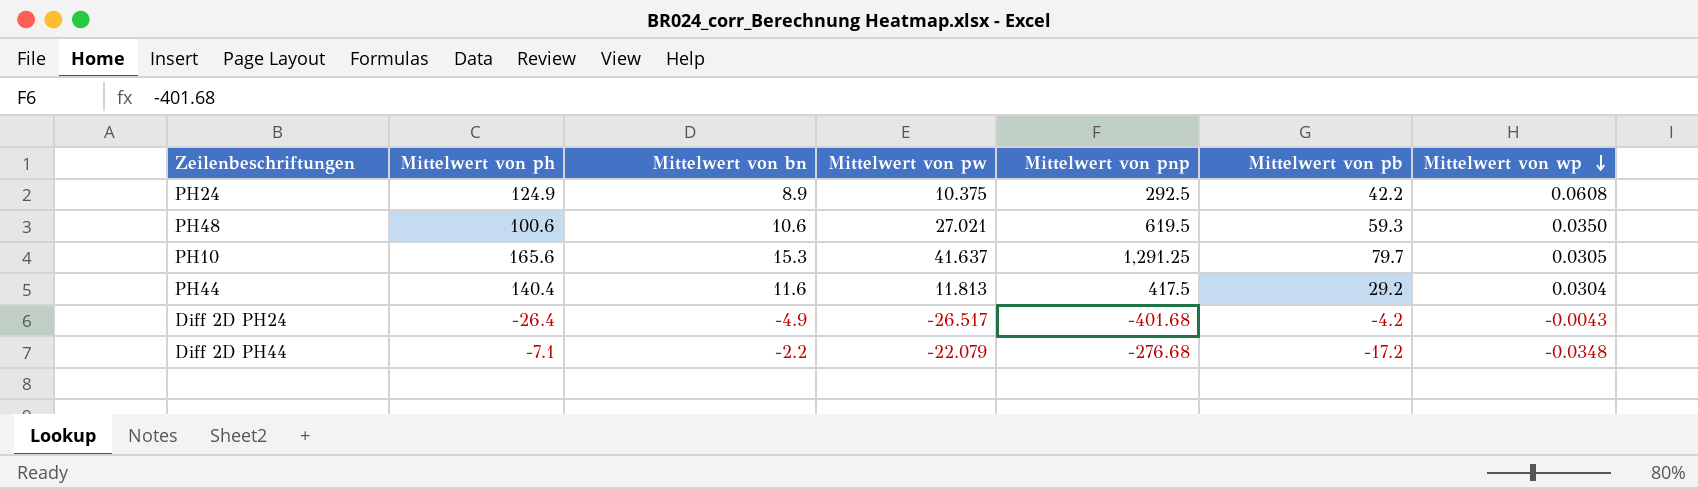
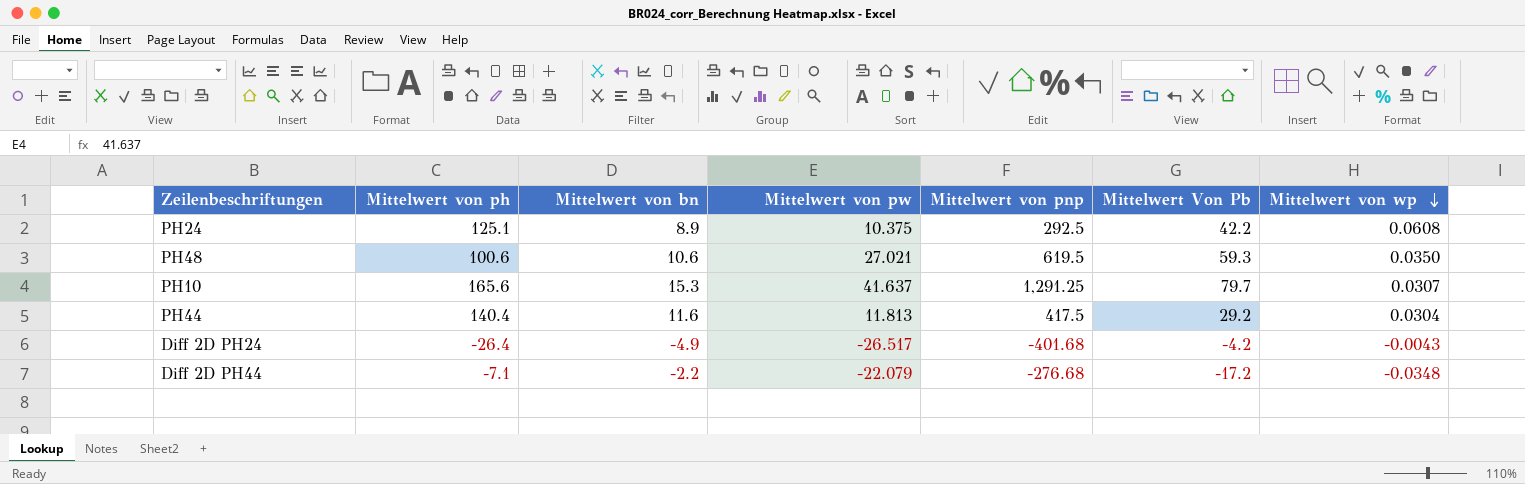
column name: Mittelwert von pb -> Mittelwert Von Pb
PH24 | Mittelwert von ph: 124.9 -> 125.1
PH10 | Mittelwert von wp: 0.0305 -> 0.0307

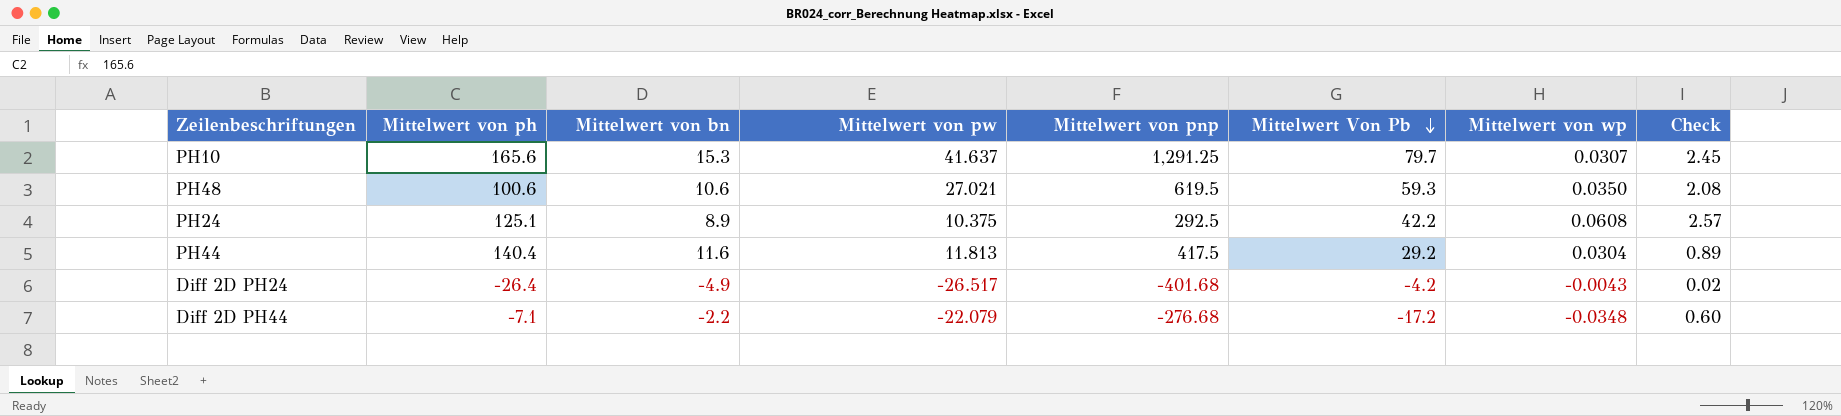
row order: Mittelwert von wp descending -> Mittelwert Von Pb descending
column Check | formula: none -> [Mittelwert Von Pb] * [Mittelwert von wp]

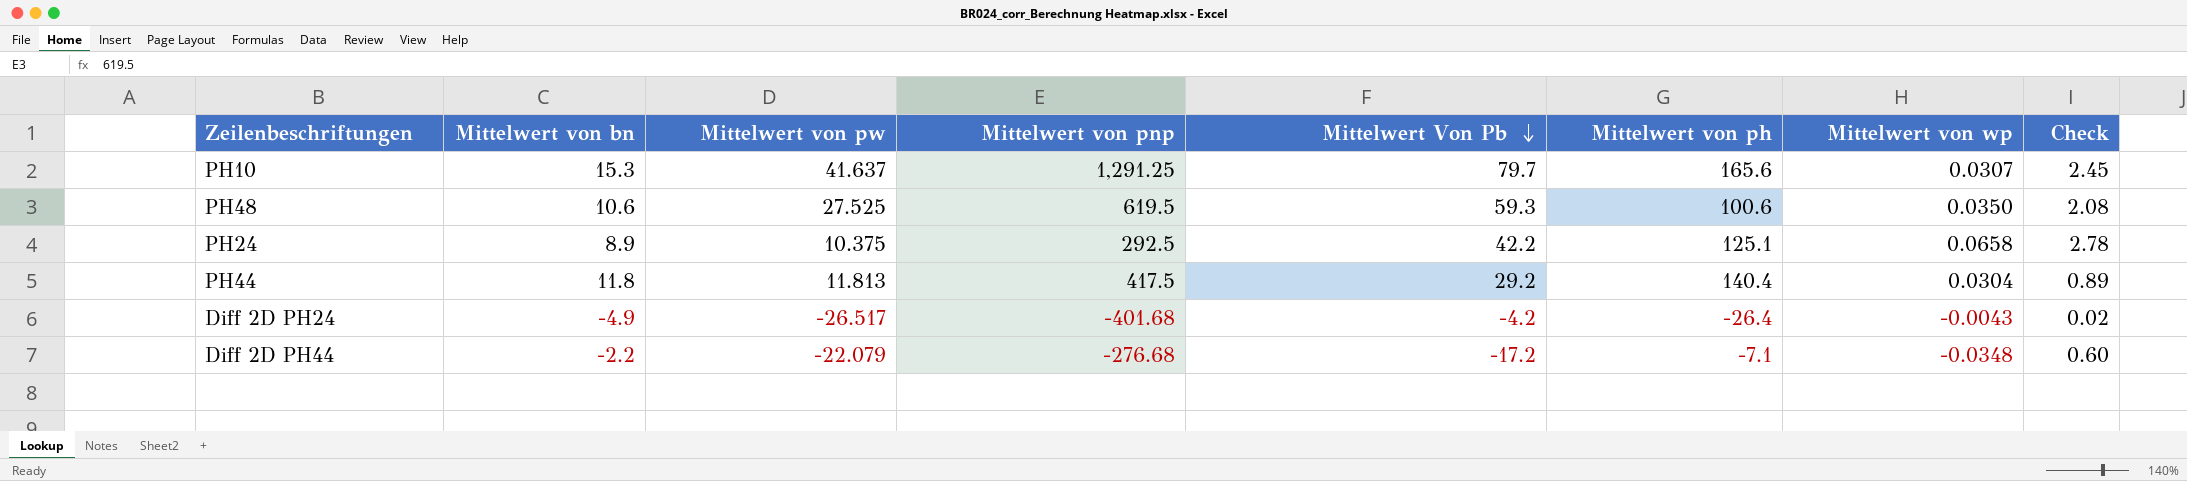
column Mittelwert von ph | position: 2 -> 6
PH48 | Mittelwert von pw: 27.021 -> 27.525
PH24 | Mittelwert von wp: 0.0608 -> 0.0658
PH24 | Check: 2.57 -> 2.78
PH44 | Mittelwert von bn: 11.6 -> 11.8

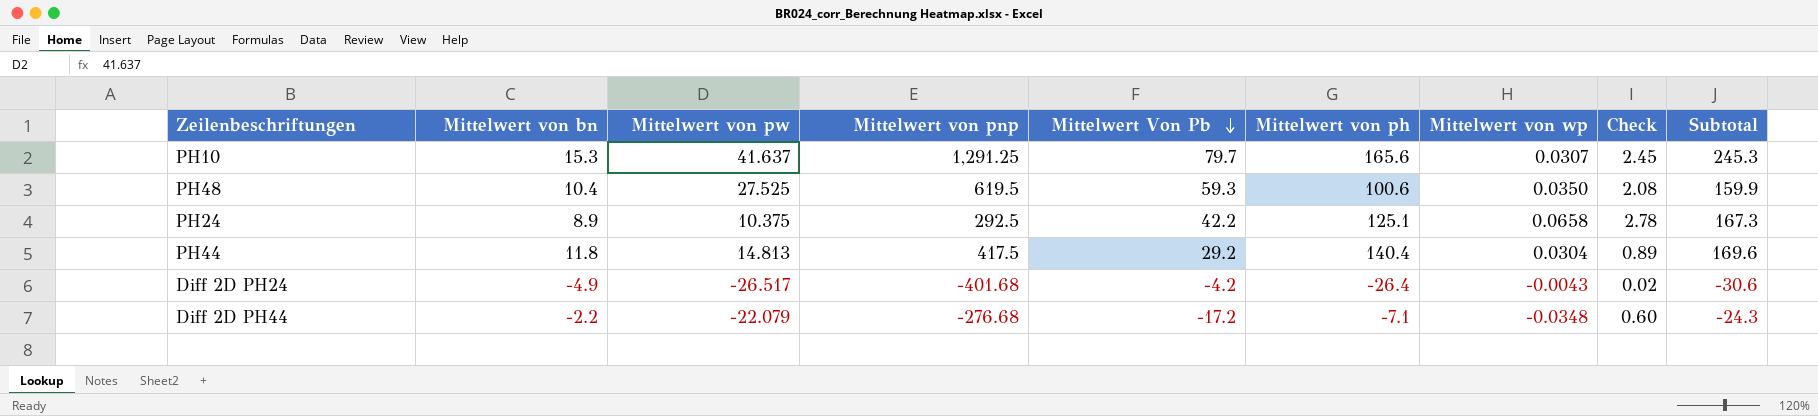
column Subtotal | formula: none -> [Mittelwert Von Pb] + [Mittelwert von ph]
PH48 | Mittelwert von bn: 10.6 -> 10.4
PH44 | Mittelwert von pw: 11.813 -> 14.813

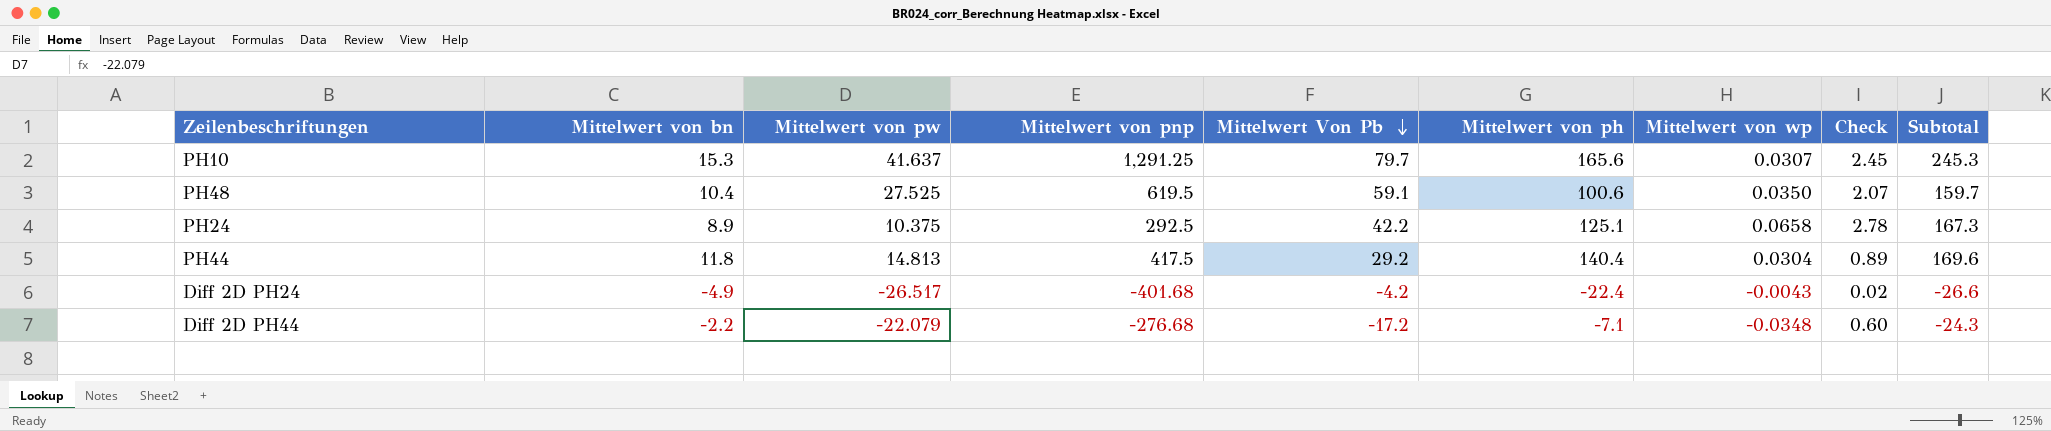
PH48 | Mittelwert Von Pb: 59.3 -> 59.1
PH48 | Check: 2.08 -> 2.07
PH48 | Subtotal: 159.9 -> 159.7
Diff 2D PH24 | Mittelwert von ph: -26.4 -> -22.4
Diff 2D PH24 | Subtotal: -30.6 -> -26.6

